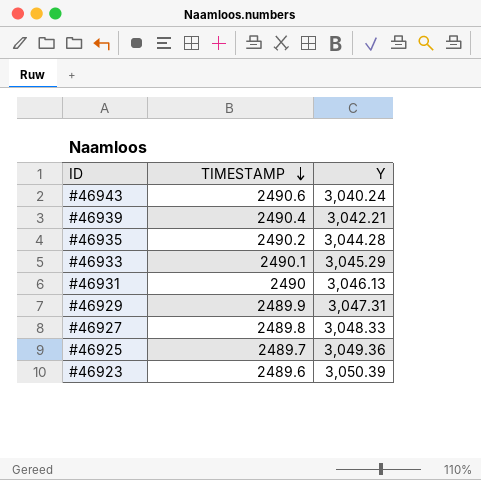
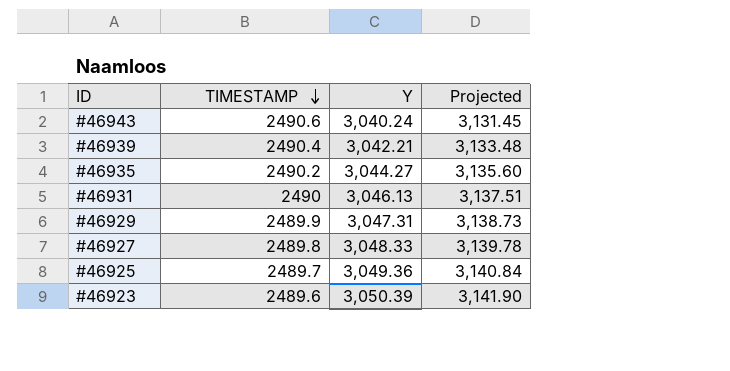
column Projected | formula: none -> [Y] * 1.03
row #46933: 2490.1 | 3,045.29 -> none
#46935 | Y: 3,044.28 -> 3,044.27

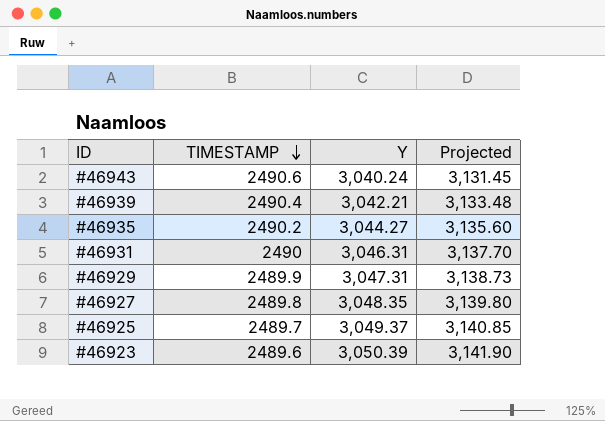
#46931 | Y: 3,046.13 -> 3,046.31
#46931 | Projected: 3,137.51 -> 3,137.70
#46927 | Y: 3,048.33 -> 3,048.35
#46927 | Projected: 3,139.78 -> 3,139.80
#46925 | Y: 3,049.36 -> 3,049.37
#46925 | Projected: 3,140.84 -> 3,140.85

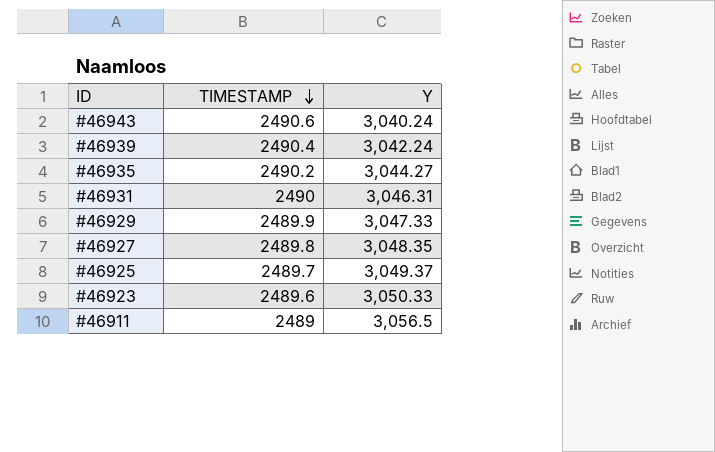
column Projected | formula: [Y] * 1.03 -> none
#46939 | Y: 3,042.21 -> 3,042.24
#46929 | Y: 3,047.31 -> 3,047.33
#46923 | Y: 3,050.39 -> 3,050.33
row #46911: none -> 2489 | 3,056.5

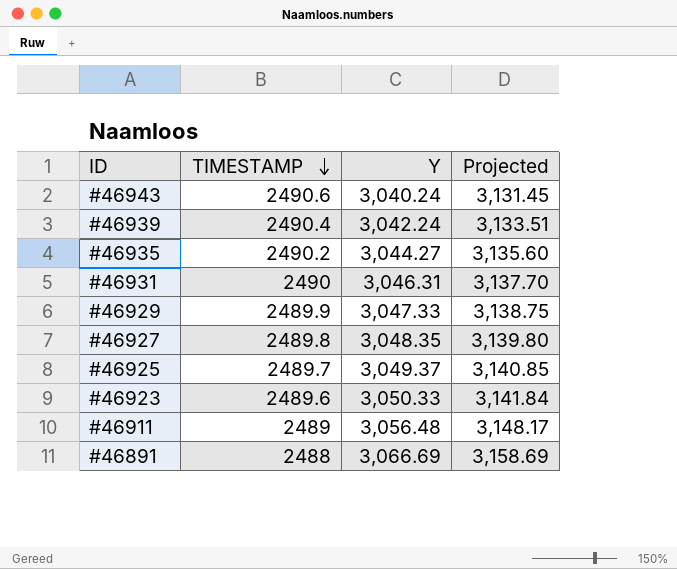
column Projected | formula: none -> [Y] * 1.03
#46911 | Y: 3,056.5 -> 3,056.48
row #46891: none -> 2488 | 3,066.69 | 3,158.69

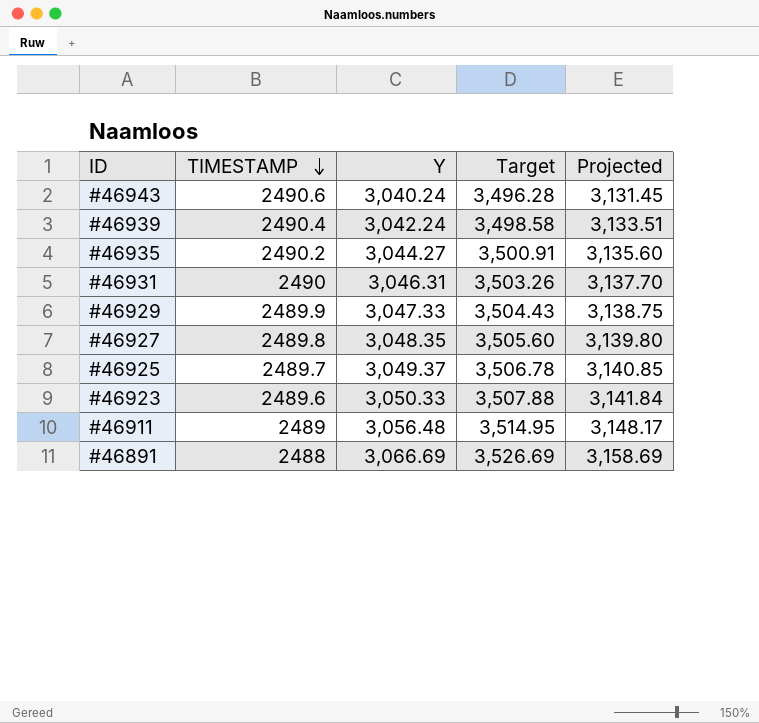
column Target | formula: none -> [Y] * 1.15

